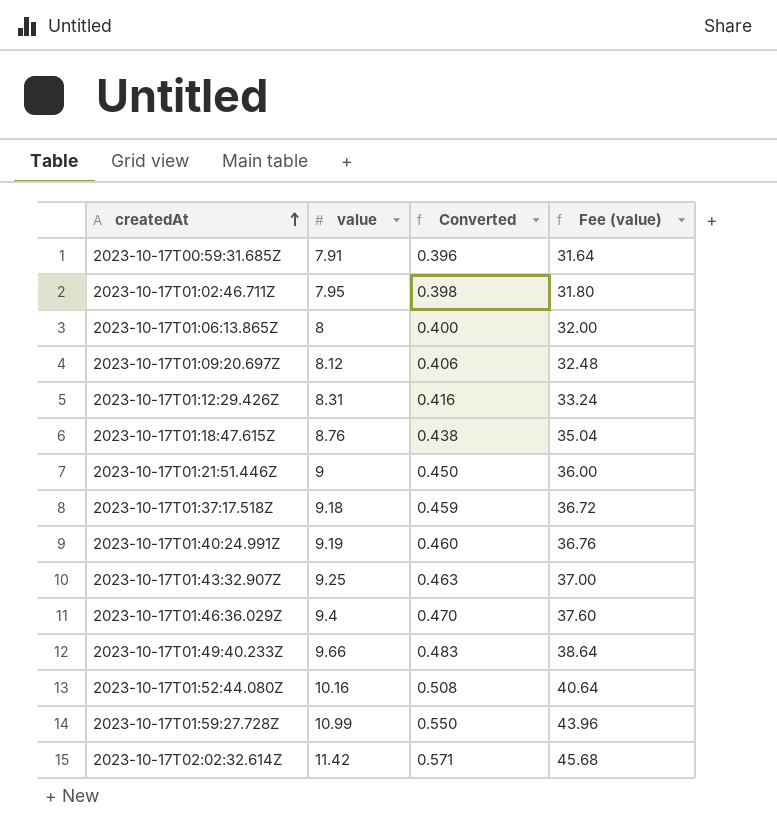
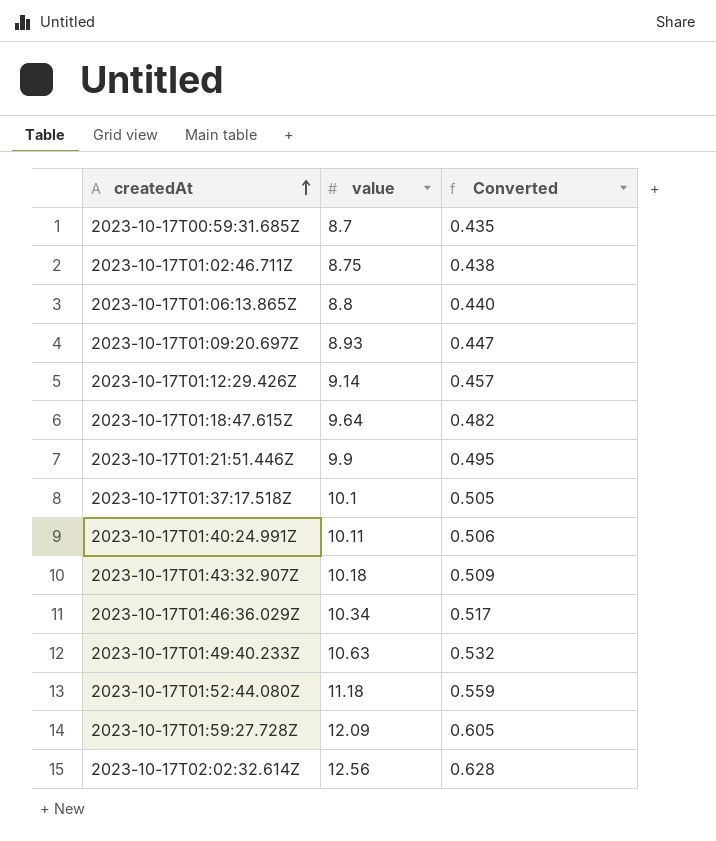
column Fee (value) | formula: [value] * 4 -> none
2023-10-17T00:59:31.685Z | value: 7.91 -> 8.7
2023-10-17T00:59:31.685Z | Converted: 0.396 -> 0.435
2023-10-17T01:02:46.711Z | value: 7.95 -> 8.75
2023-10-17T01:02:46.711Z | Converted: 0.398 -> 0.438
2023-10-17T01:06:13.865Z | value: 8 -> 8.8
2023-10-17T01:06:13.865Z | Converted: 0.400 -> 0.440
2023-10-17T01:09:20.697Z | value: 8.12 -> 8.93
2023-10-17T01:09:20.697Z | Converted: 0.406 -> 0.447
2023-10-17T01:12:29.426Z | value: 8.31 -> 9.14
2023-10-17T01:12:29.426Z | Converted: 0.416 -> 0.457
2023-10-17T01:18:47.615Z | value: 8.76 -> 9.64
2023-10-17T01:18:47.615Z | Converted: 0.438 -> 0.482
2023-10-17T01:21:51.446Z | value: 9 -> 9.9
2023-10-17T01:21:51.446Z | Converted: 0.450 -> 0.495
2023-10-17T01:37:17.518Z | value: 9.18 -> 10.1
2023-10-17T01:37:17.518Z | Converted: 0.459 -> 0.505
2023-10-17T01:40:24.991Z | value: 9.19 -> 10.11
2023-10-17T01:40:24.991Z | Converted: 0.460 -> 0.506
2023-10-17T01:43:32.907Z | value: 9.25 -> 10.18
2023-10-17T01:43:32.907Z | Converted: 0.463 -> 0.509
2023-10-17T01:46:36.029Z | value: 9.4 -> 10.34
2023-10-17T01:46:36.029Z | Converted: 0.470 -> 0.517
2023-10-17T01:49:40.233Z | value: 9.66 -> 10.63
2023-10-17T01:49:40.233Z | Converted: 0.483 -> 0.532
2023-10-17T01:52:44.080Z | value: 10.16 -> 11.18
2023-10-17T01:52:44.080Z | Converted: 0.508 -> 0.559
2023-10-17T01:59:27.728Z | value: 10.99 -> 12.09
2023-10-17T01:59:27.728Z | Converted: 0.550 -> 0.605
2023-10-17T02:02:32.614Z | value: 11.42 -> 12.56
2023-10-17T02:02:32.614Z | Converted: 0.571 -> 0.628

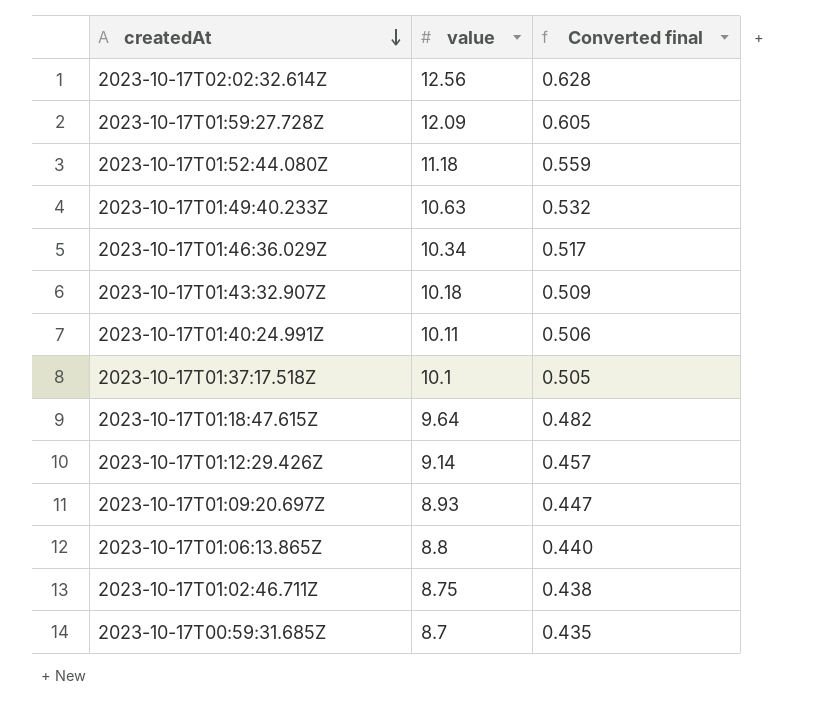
row order: createdAt ascending -> createdAt descending
column name: Converted -> Converted final
row 2023-10-17T01:21:51.446Z: 9.9 | 0.495 -> none

